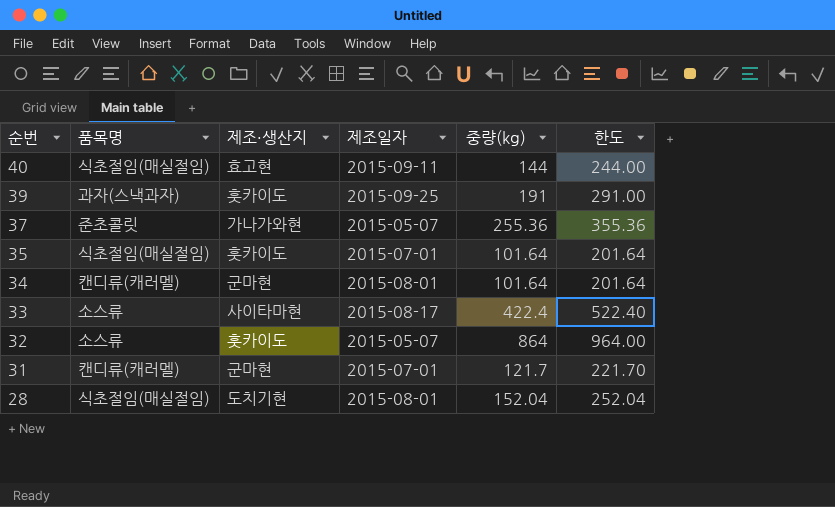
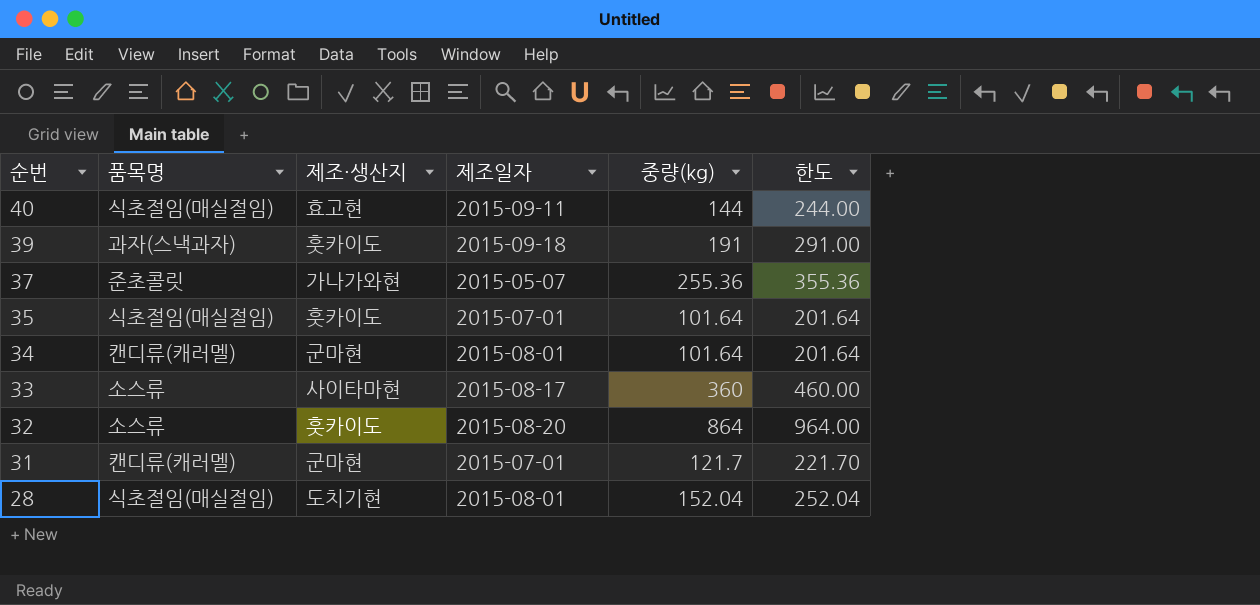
39 | 제조일자: 2015-09-25 -> 2015-09-18
33 | 중량(kg): 422.4 -> 360
33 | 한도: 522.40 -> 460.00
32 | 제조일자: 2015-05-07 -> 2015-08-20

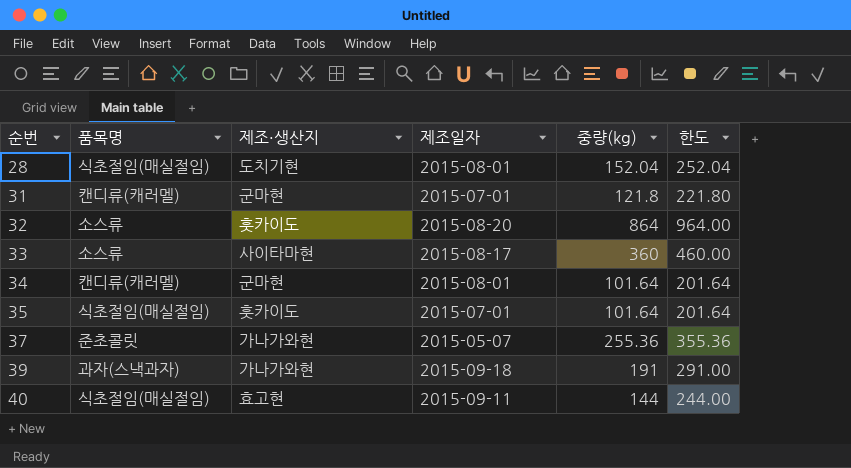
row order: 순번 descending -> 순번 ascending
31 | 중량(kg): 121.7 -> 121.8
31 | 한도: 221.70 -> 221.80
39 | 제조·생산지: 훗카이도 -> 가나가와현

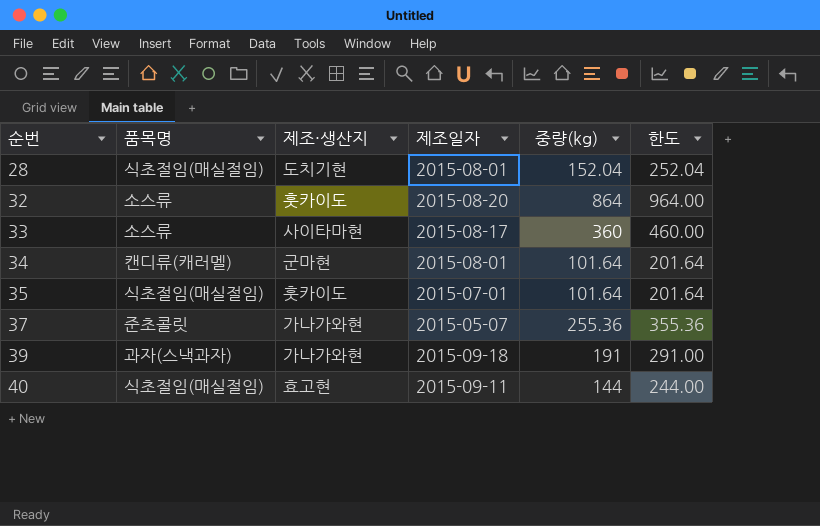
row 31: 캔디류(캐러멜) | 군마현 | 2015-07-01 | 121.8 | 221.80 -> none

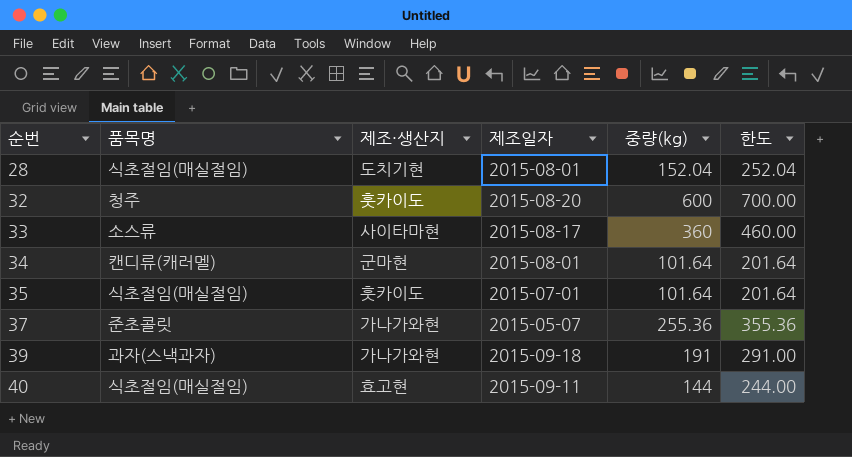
32 | 품목명: 소스류 -> 청주
32 | 중량(kg): 864 -> 600
32 | 한도: 964.00 -> 700.00

